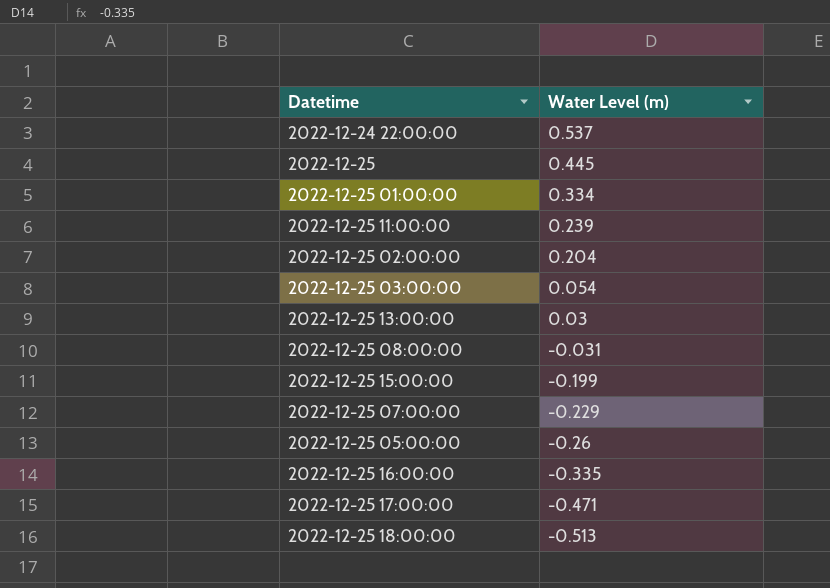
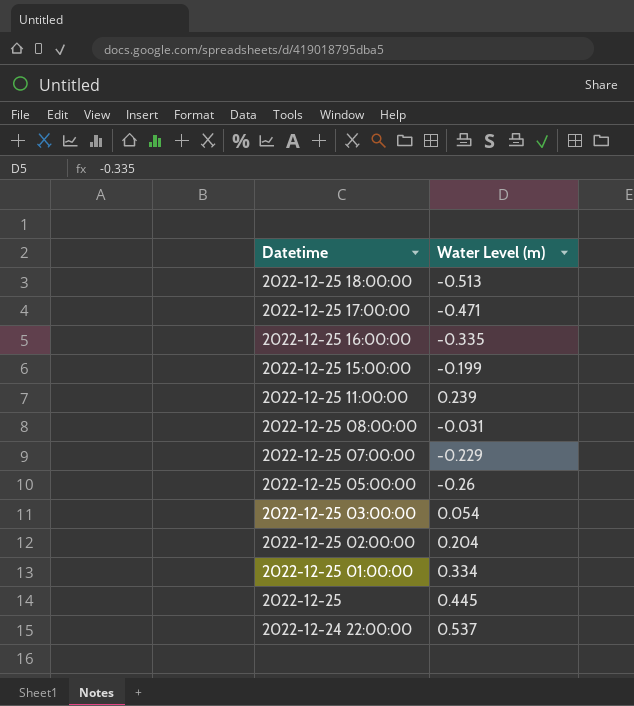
row order: Water Level (m) descending -> Datetime descending
row 2022-12-25 13:00:00: 0.03 -> none

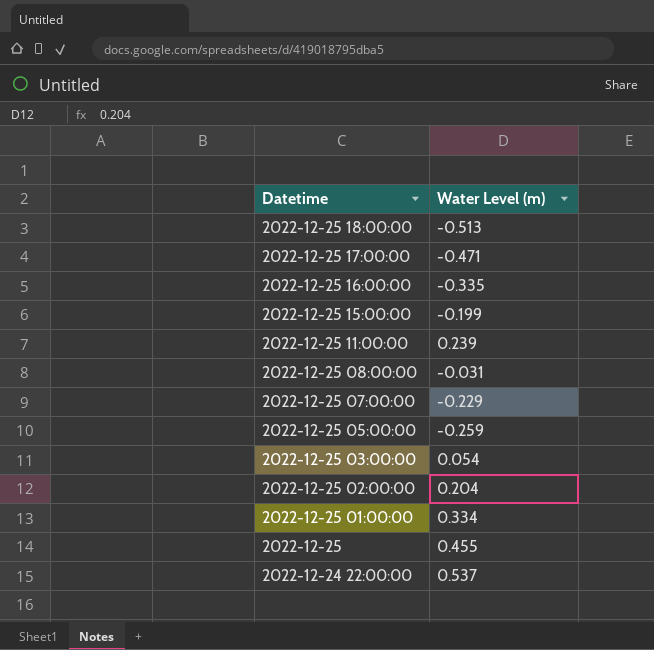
2022-12-25 05:00:00 | Water Level (m): -0.26 -> -0.259
2022-12-25 | Water Level (m): 0.445 -> 0.455

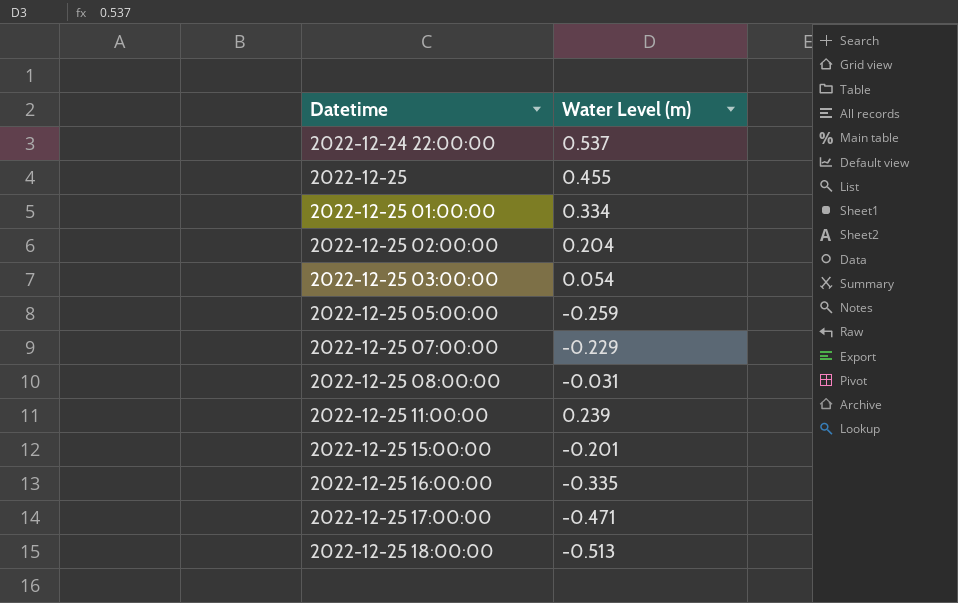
row order: Datetime descending -> Datetime ascending
2022-12-25 15:00:00 | Water Level (m): -0.199 -> -0.201

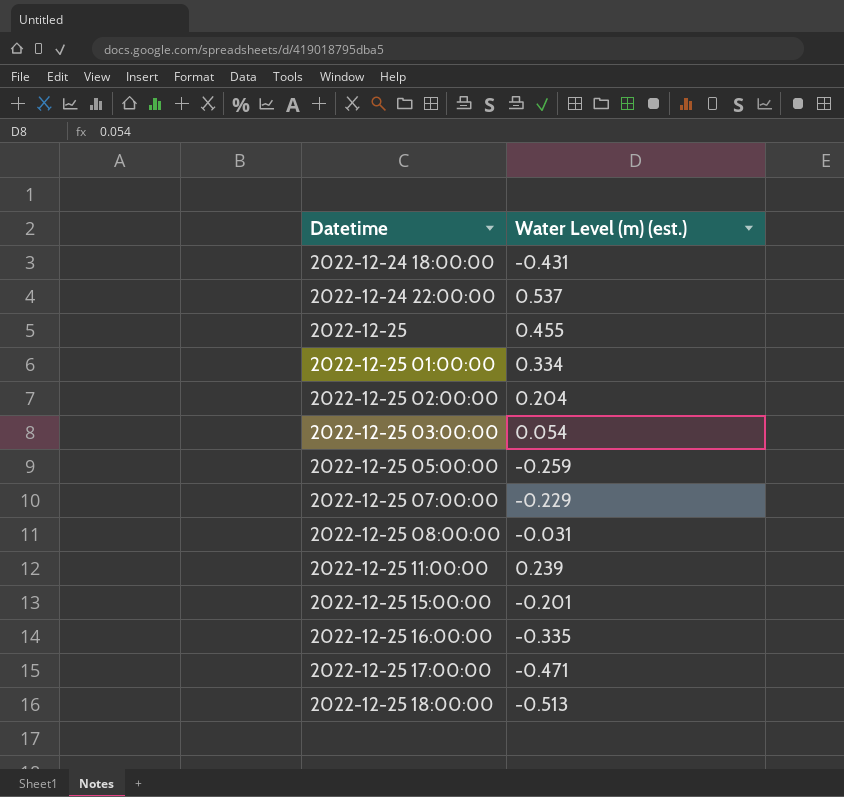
column name: Water Level (m) -> Water Level (m) (est.)
row 2022-12-24 18:00:00: none -> -0.431

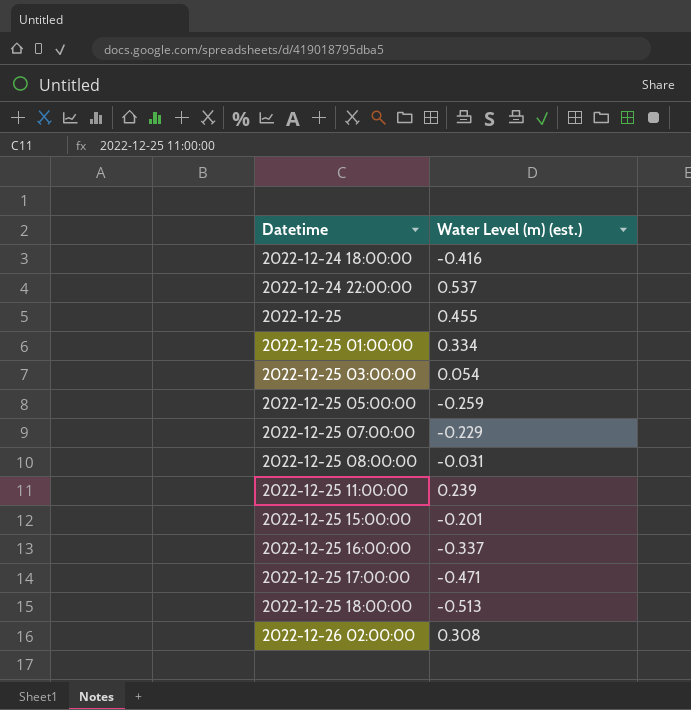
row 2022-12-25 02:00:00: 0.204 -> none
2022-12-24 18:00:00 | Water Level (m) (est.): -0.431 -> -0.416
2022-12-25 16:00:00 | Water Level (m) (est.): -0.335 -> -0.337
row 2022-12-26 02:00:00: none -> 0.308

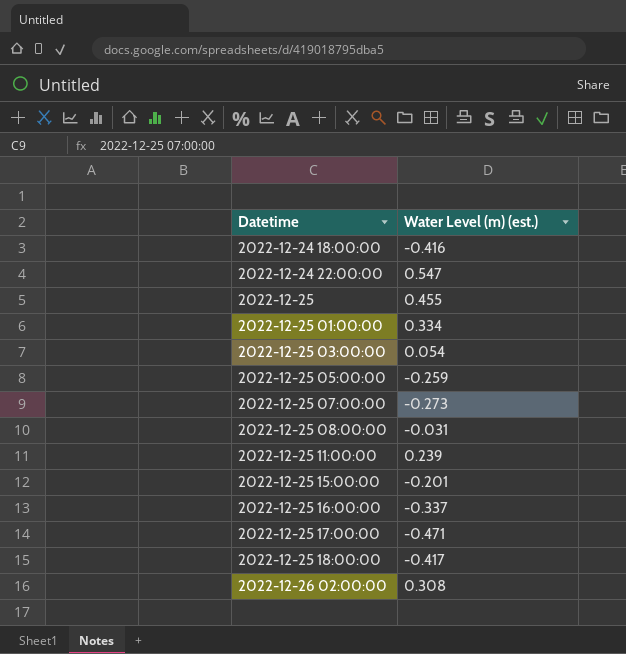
2022-12-24 22:00:00 | Water Level (m) (est.): 0.537 -> 0.547
2022-12-25 07:00:00 | Water Level (m) (est.): -0.229 -> -0.273
2022-12-25 18:00:00 | Water Level (m) (est.): -0.513 -> -0.417

